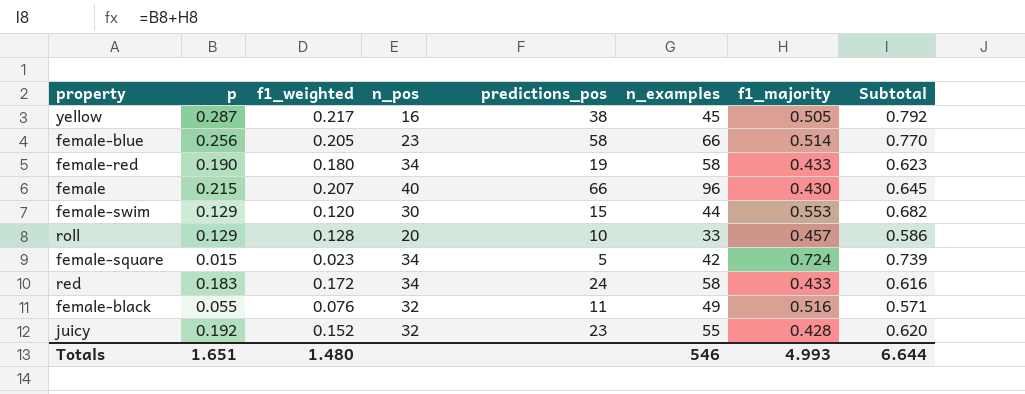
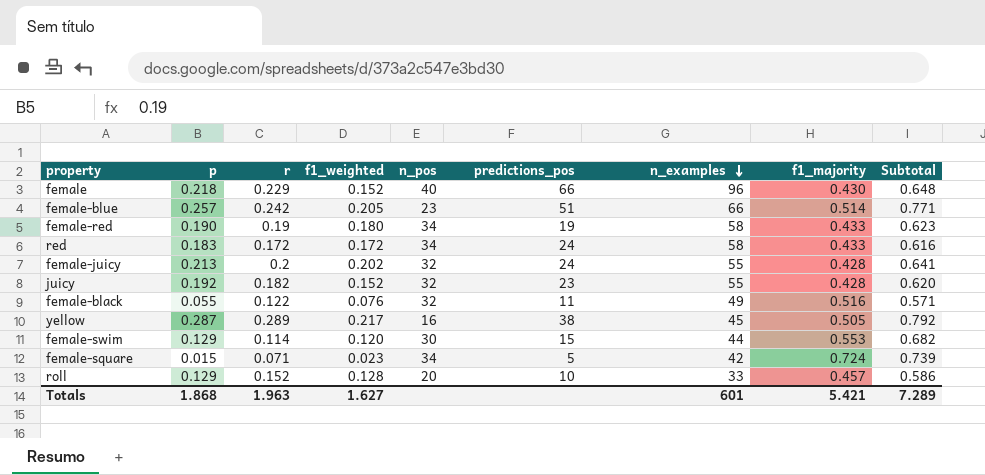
row order: none -> n_examples descending
column r | position: none -> 3
female | p: 0.215 -> 0.218
female | f1_weighted: 0.207 -> 0.152
female | Subtotal: 0.645 -> 0.648
female-blue | p: 0.256 -> 0.257
female-blue | predictions_pos: 58 -> 51
female-blue | Subtotal: 0.770 -> 0.771
row female-juicy: none -> 0.213 | 0.2 | 0.202 | 32 | 24 | 55 | 0.428 | 0.641
Totals | p: 1.651 -> 1.868
Totals | f1_weighted: 1.480 -> 1.627
Totals | n_examples: 546 -> 601
Totals | f1_majority: 4.993 -> 5.421
Totals | Subtotal: 6.644 -> 7.289

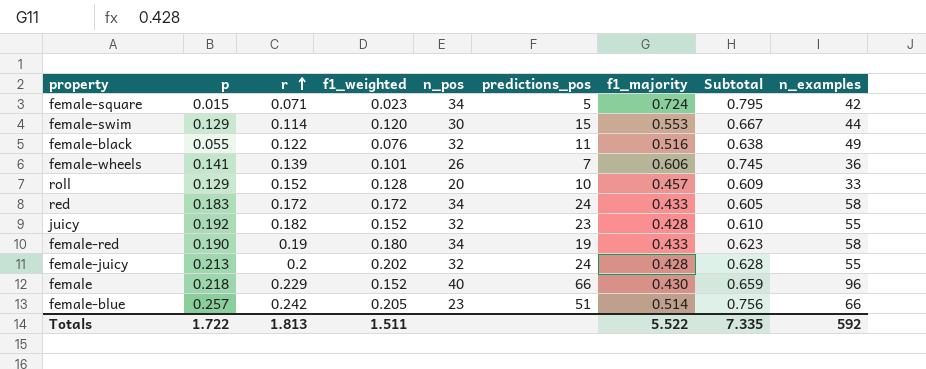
row order: n_examples descending -> r ascending
column Subtotal | formula: [p] + [f1_majority] -> [r] + [f1_majority]
column n_examples | position: 7 -> 9
row yellow: 0.287 | 0.289 | 0.217 | 16 | 38 | 45 | 0.505 | 0.792 -> none
row female-wheels: none -> 0.141 | 0.139 | 0.101 | 26 | 7 | 0.606 | 0.745 | 36
Totals | p: 1.868 -> 1.722
Totals | r: 1.963 -> 1.813
Totals | f1_weighted: 1.627 -> 1.511
Totals | f1_majority: 5.421 -> 5.522
Totals | Subtotal: 7.289 -> 7.335
Totals | n_examples: 601 -> 592

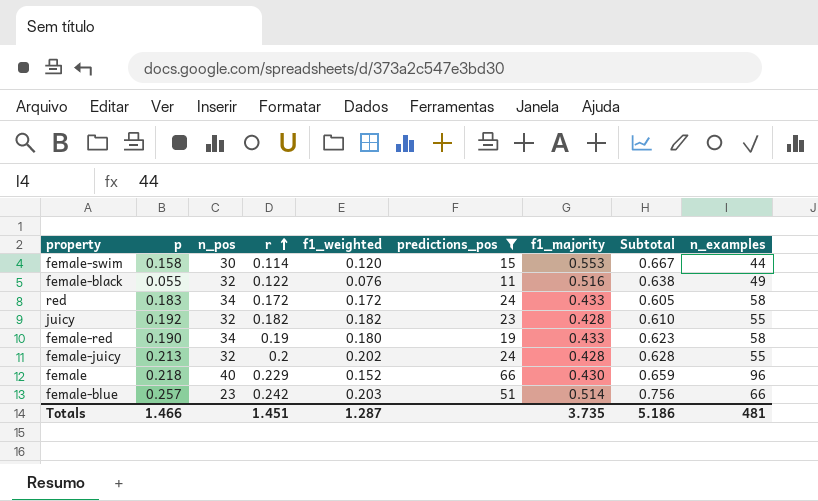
filter: none -> predictions_pos >= 11
column n_pos | position: 5 -> 3
female-swim | p: 0.129 -> 0.158
juicy | f1_weighted: 0.152 -> 0.182
female-blue | f1_weighted: 0.205 -> 0.203
Totals | p: 1.722 -> 1.466
Totals | r: 1.813 -> 1.451
Totals | f1_weighted: 1.511 -> 1.287
Totals | f1_majority: 5.522 -> 3.735
Totals | Subtotal: 7.335 -> 5.186
Totals | n_examples: 592 -> 481

